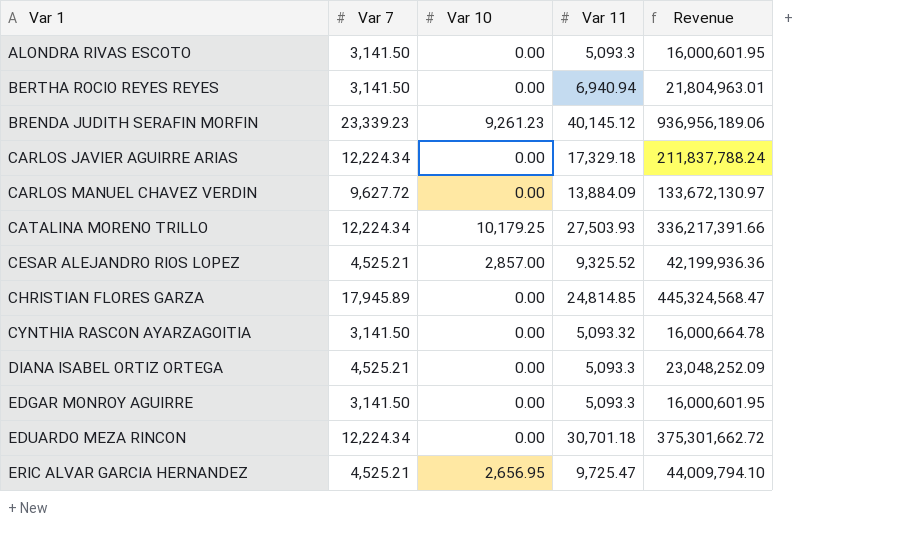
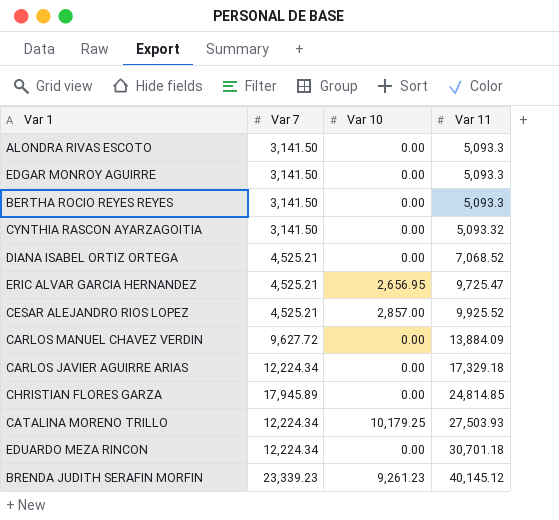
row order: Var 1 ascending -> Var 11 ascending
column Revenue | formula: [Var 7] * [Var 11] -> none
BERTHA ROCIO REYES REYES | Var 11: 6,940.94 -> 5,093.3
DIANA ISABEL ORTIZ ORTEGA | Var 11: 5,093.3 -> 7,068.52
CESAR ALEJANDRO RIOS LOPEZ | Var 11: 9,325.52 -> 9,925.52

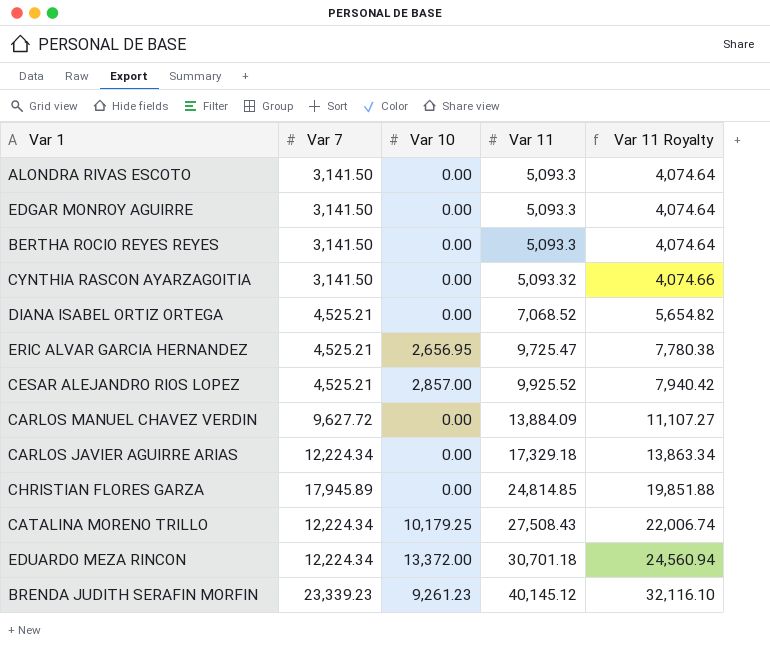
column Var 11 Royalty | formula: none -> [Var 11] * 0.8
CATALINA MORENO TRILLO | Var 11: 27,503.93 -> 27,508.43
EDUARDO MEZA RINCON | Var 10: 0.00 -> 13,372.00

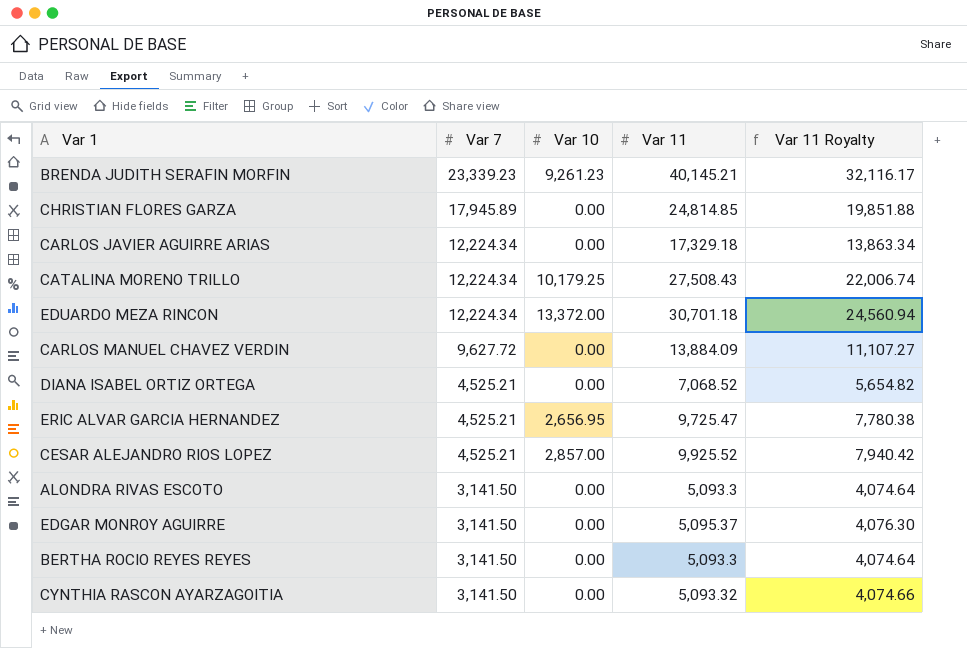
row order: Var 11 ascending -> Var 7 descending
BRENDA JUDITH SERAFIN MORFIN | Var 11: 40,145.12 -> 40,145.21
BRENDA JUDITH SERAFIN MORFIN | Var 11 Royalty: 32,116.10 -> 32,116.17
EDGAR MONROY AGUIRRE | Var 11: 5,093.3 -> 5,095.37
EDGAR MONROY AGUIRRE | Var 11 Royalty: 4,074.64 -> 4,076.30

